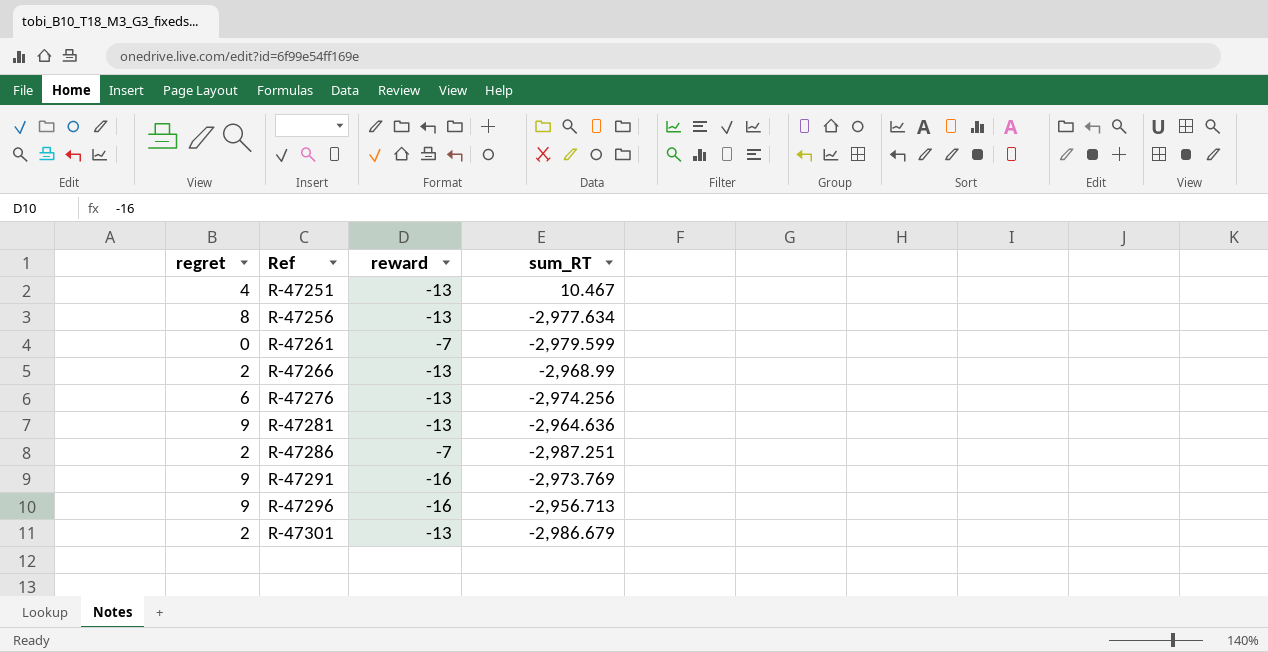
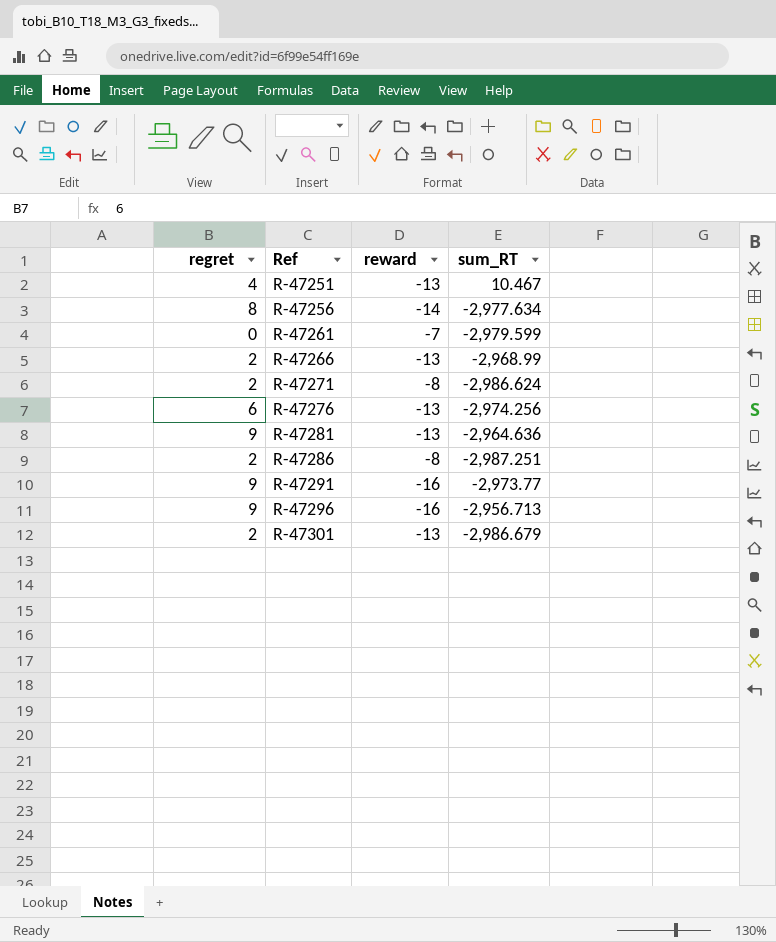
R-47256 | reward: -13 -> -14
row R-47271: none -> 2 | -8 | -2,986.624
R-47286 | reward: -7 -> -8
R-47291 | sum_RT: -2,973.769 -> -2,973.77

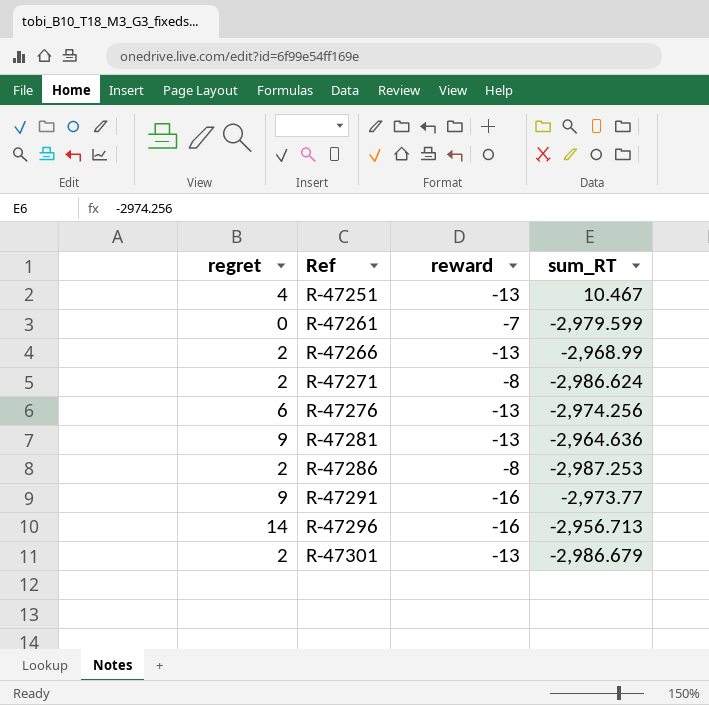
row R-47256: 8 | -14 | -2,977.634 -> none
R-47286 | sum_RT: -2,987.251 -> -2,987.253
R-47296 | regret: 9 -> 14

